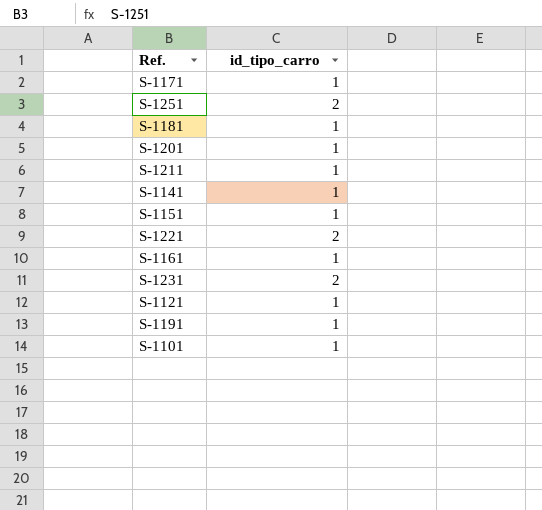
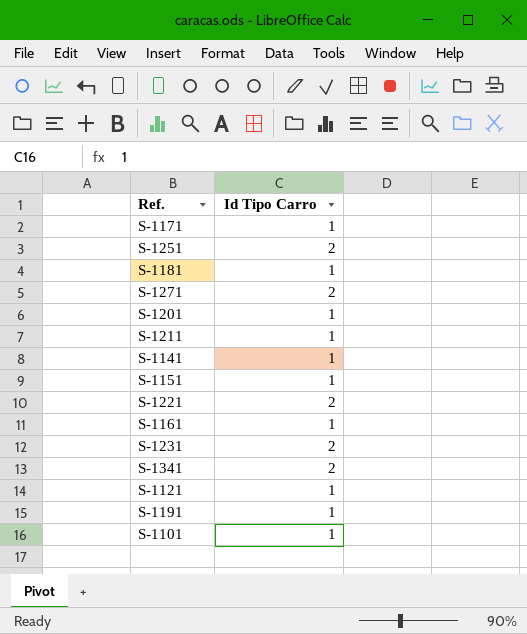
column name: id_tipo_carro -> Id Tipo Carro
row S-1271: none -> 2
row S-1341: none -> 2

